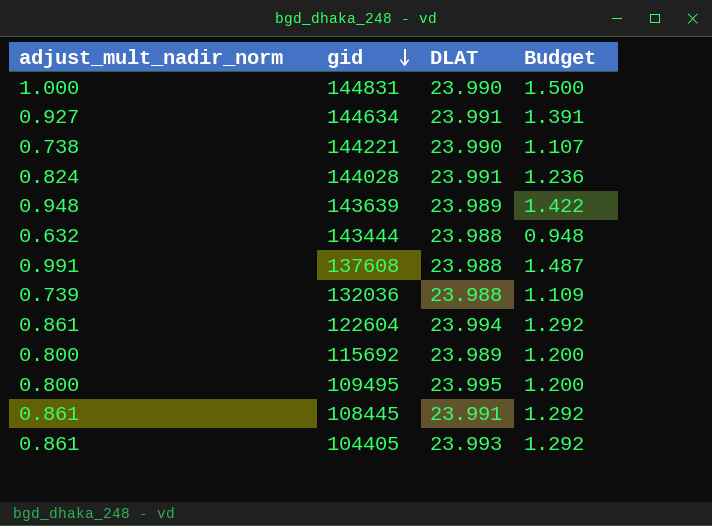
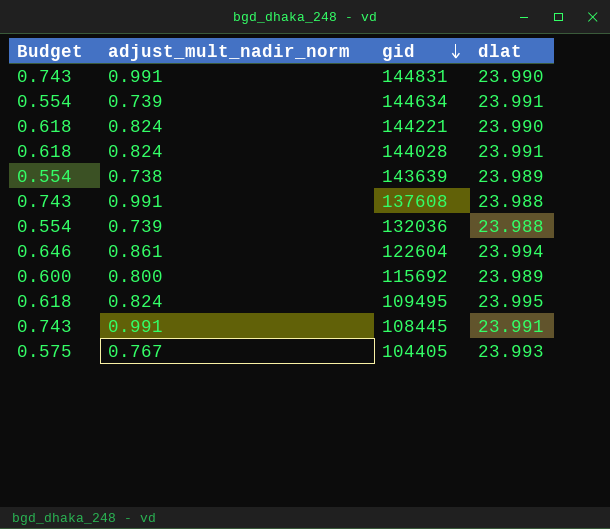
column Budget | formula: [adjust_mult_nadir_norm] * 1.5 -> [adjust_mult_nadir_norm] * 0.75
column Budget | position: 4 -> 1
column name: DLAT -> dlat
row 143444: 0.632 | 23.988 | 0.948 -> none
144831 | adjust_mult_nadir_norm: 1.000 -> 0.991
144634 | adjust_mult_nadir_norm: 0.927 -> 0.739
144221 | adjust_mult_nadir_norm: 0.738 -> 0.824
143639 | adjust_mult_nadir_norm: 0.948 -> 0.738
109495 | adjust_mult_nadir_norm: 0.800 -> 0.824
108445 | adjust_mult_nadir_norm: 0.861 -> 0.991
104405 | adjust_mult_nadir_norm: 0.861 -> 0.767

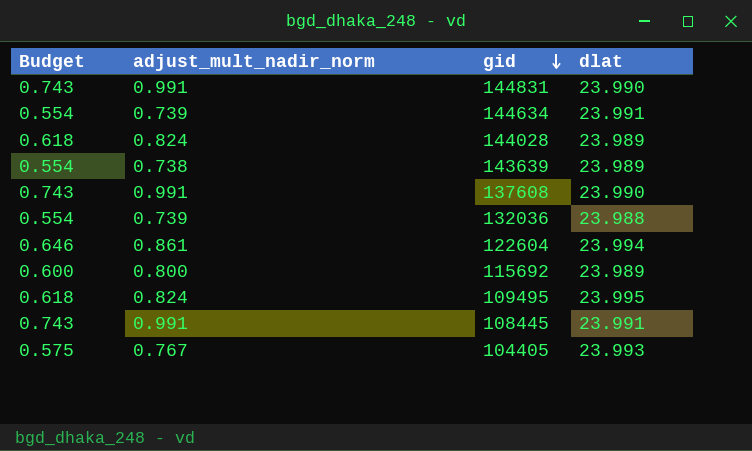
row 144221: 0.618 | 0.824 | 23.990 -> none
144028 | dlat: 23.991 -> 23.989
137608 | dlat: 23.988 -> 23.990

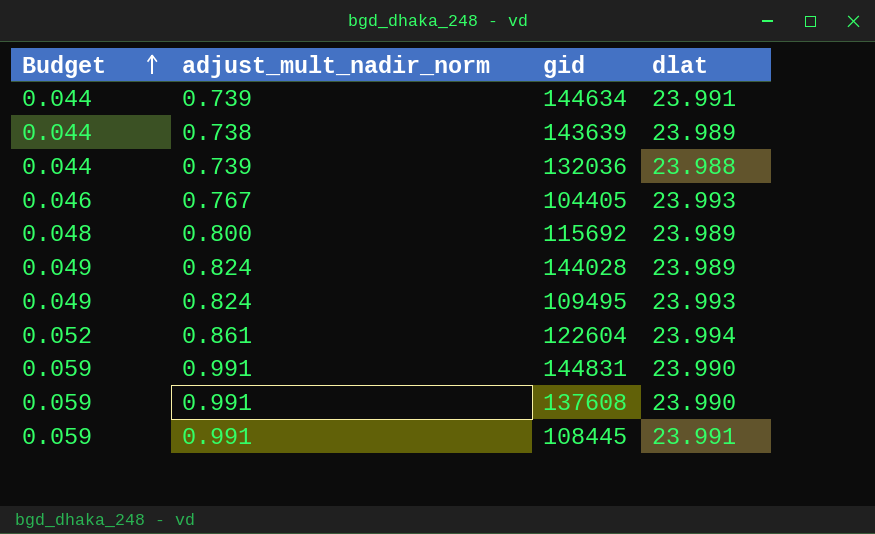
row order: gid descending -> Budget ascending
column Budget | formula: [adjust_mult_nadir_norm] * 0.75 -> [adjust_mult_nadir_norm] * 0.06
109495 | dlat: 23.995 -> 23.993

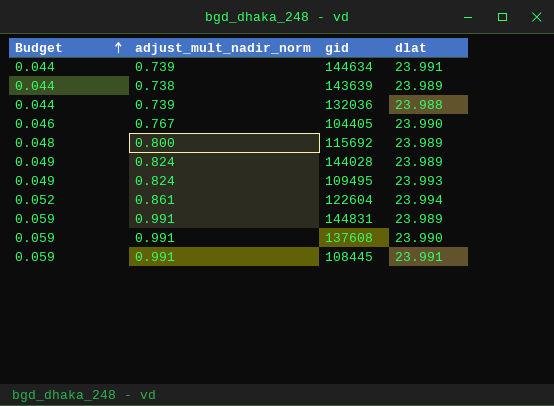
104405 | dlat: 23.993 -> 23.990
144831 | dlat: 23.990 -> 23.989

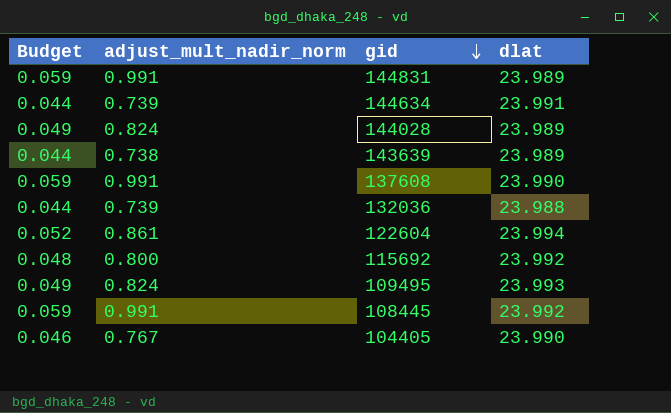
row order: Budget ascending -> gid descending
115692 | dlat: 23.989 -> 23.992
108445 | dlat: 23.991 -> 23.992

